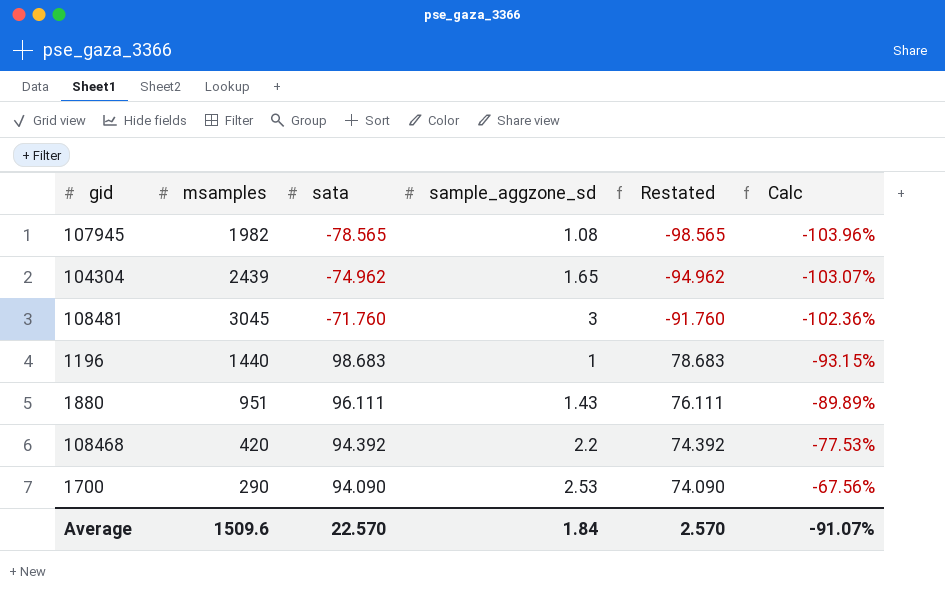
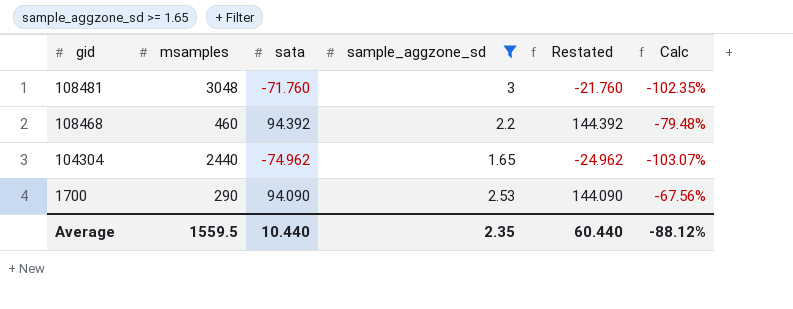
filter: none -> sample_aggzone_sd >= 1.65
row order: Calc ascending -> gid descending
column Restated | formula: [sata] - 20 -> [sata] + 50
108481 | msamples: 3045 -> 3048
108481 | Calc: -102.36% -> -102.35%
108468 | msamples: 420 -> 460
108468 | Calc: -77.53% -> -79.48%
104304 | msamples: 2439 -> 2440
Average | msamples: 1509.6 -> 1559.5
Average | sata: 22.570 -> 10.440
Average | sample_aggzone_sd: 1.84 -> 2.35
Average | Restated: 2.570 -> 60.440
Average | Calc: -91.07% -> -88.12%

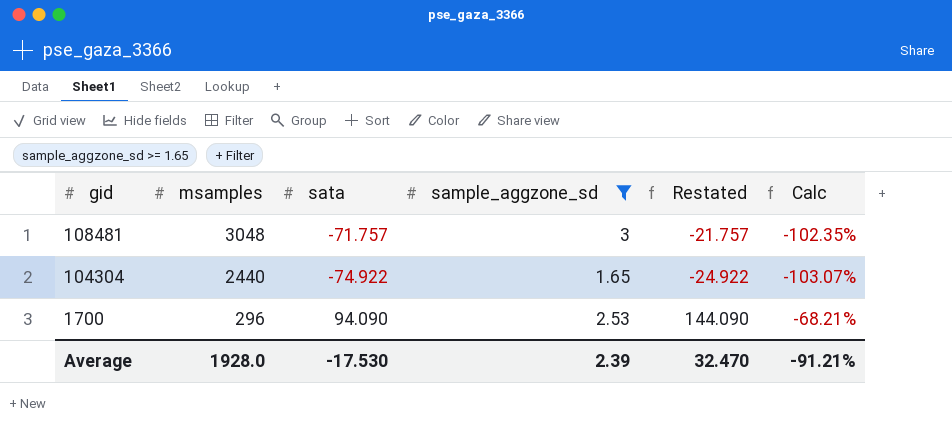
row 108468: 460 | 94.392 | 2.2 | 144.392 | -79.48% -> none
108481 | sata: -71.760 -> -71.757
108481 | Restated: -21.760 -> -21.757
104304 | sata: -74.962 -> -74.922
104304 | Restated: -24.962 -> -24.922
1700 | msamples: 290 -> 296
1700 | Calc: -67.56% -> -68.21%
Average | msamples: 1559.5 -> 1928.0
Average | sata: 10.440 -> -17.530
Average | sample_aggzone_sd: 2.35 -> 2.39
Average | Restated: 60.440 -> 32.470
Average | Calc: -88.12% -> -91.21%

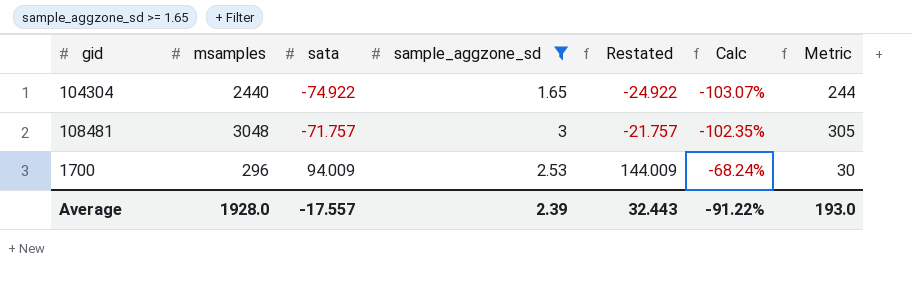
row order: gid descending -> sata ascending
column Metric | formula: none -> [msamples] * 0.1
1700 | sata: 94.090 -> 94.009
1700 | Restated: 144.090 -> 144.009
1700 | Calc: -68.21% -> -68.24%
Average | sata: -17.530 -> -17.557
Average | Restated: 32.470 -> 32.443
Average | Calc: -91.21% -> -91.22%

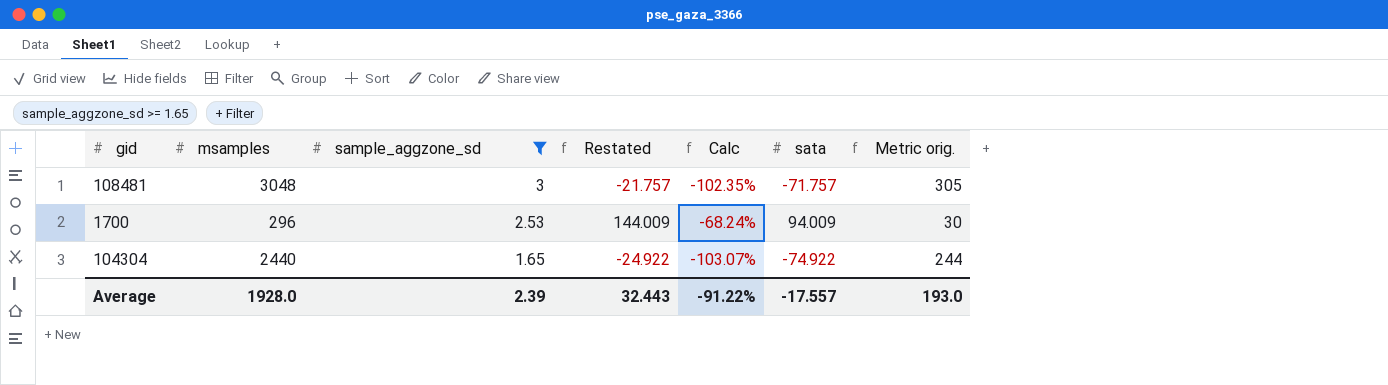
row order: sata ascending -> sample_aggzone_sd descending
column sata | position: 3 -> 6
column name: Metric -> Metric orig.

